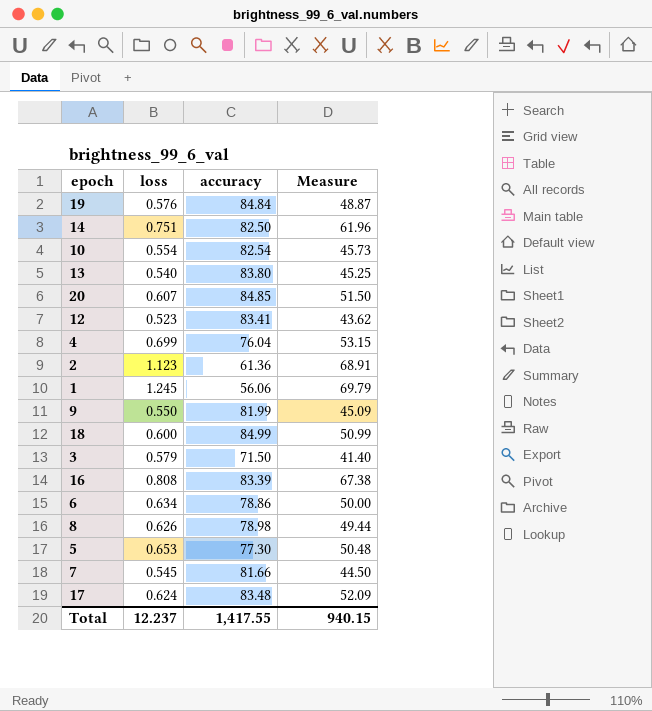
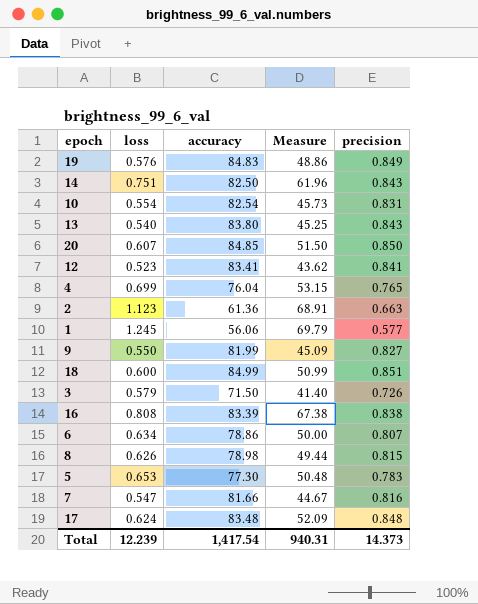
column precision | position: none -> 5
19 | accuracy: 84.84 -> 84.83
19 | Measure: 48.87 -> 48.86
7 | loss: 0.545 -> 0.547
7 | Measure: 44.50 -> 44.67
Total | loss: 12.237 -> 12.239
Total | accuracy: 1,417.55 -> 1,417.54
Total | Measure: 940.15 -> 940.31

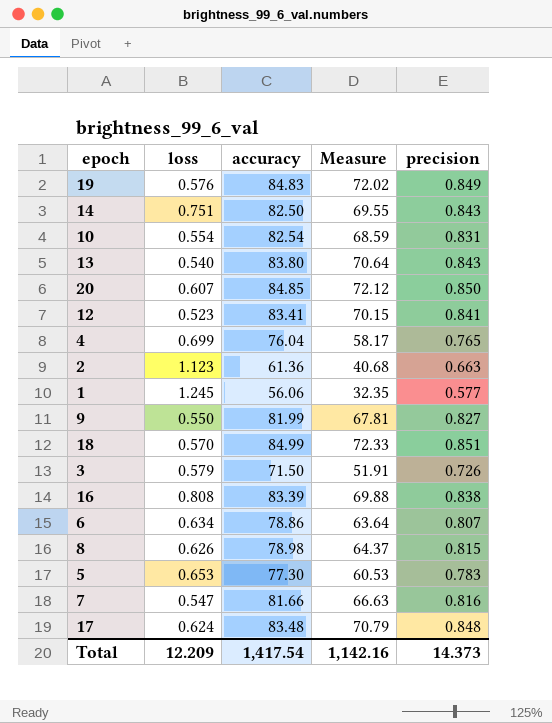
column Measure | formula: [loss] * [accuracy] -> [accuracy] * [precision]
18 | loss: 0.600 -> 0.570
Total | loss: 12.239 -> 12.209
Total | Measure: 940.31 -> 1,142.16

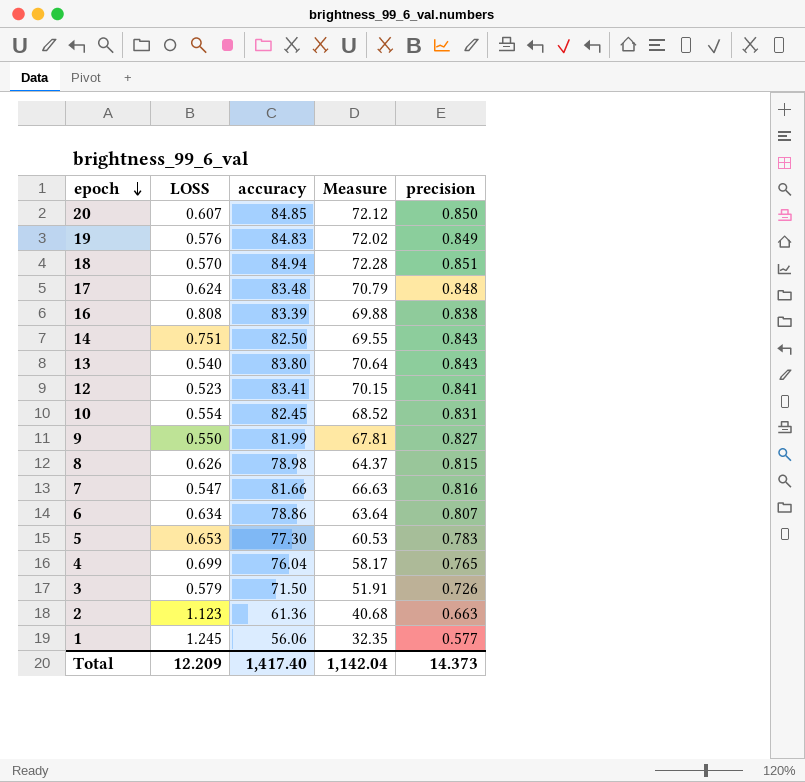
row order: none -> epoch descending
column name: loss -> LOSS
18 | accuracy: 84.99 -> 84.94
18 | Measure: 72.33 -> 72.28
10 | accuracy: 82.54 -> 82.45
10 | Measure: 68.59 -> 68.52
Total | accuracy: 1,417.54 -> 1,417.40
Total | Measure: 1,142.16 -> 1,142.04

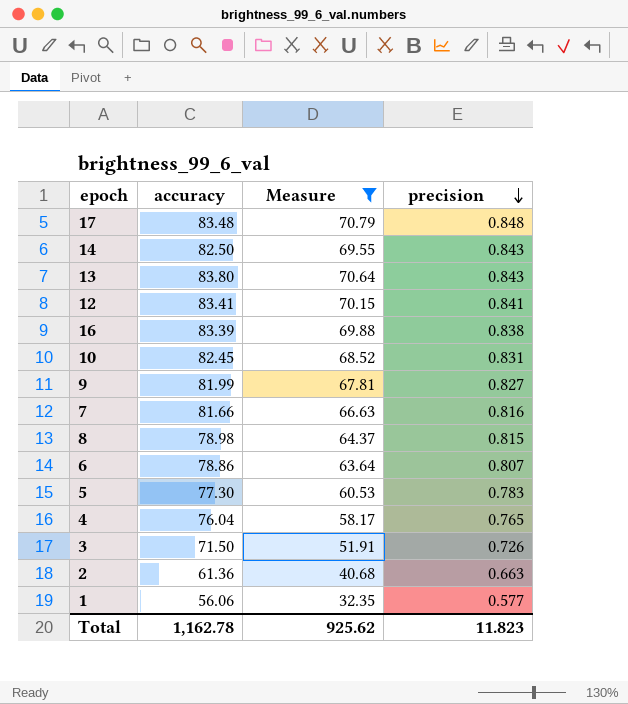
filter: none -> Measure <= 70.79
row order: epoch descending -> precision descending
column LOSS | position: 2 -> none
Total | accuracy: 1,417.40 -> 1,162.78
Total | Measure: 1,142.04 -> 925.62
Total | precision: 14.373 -> 11.823

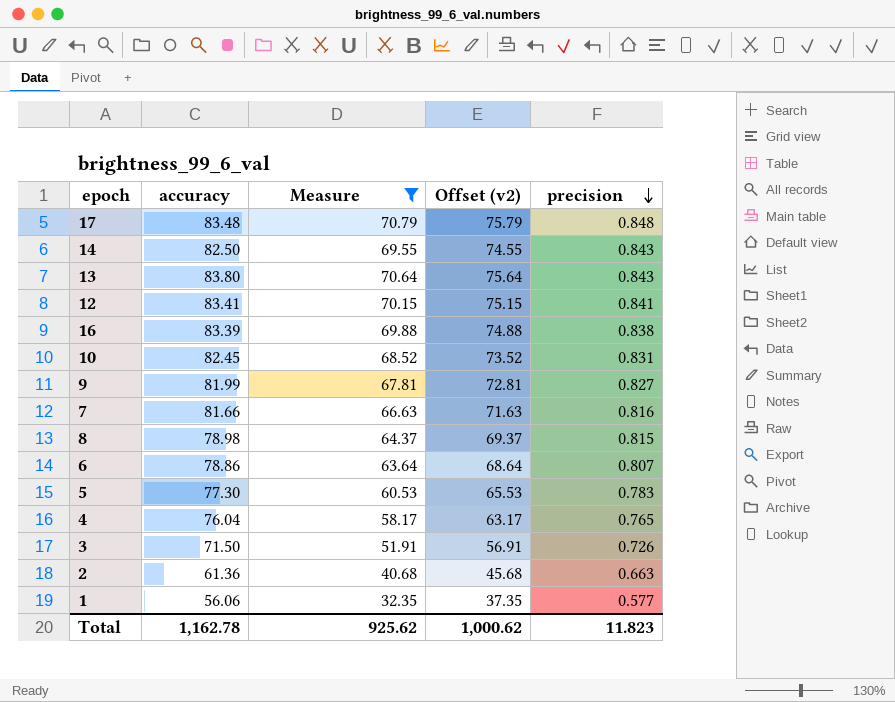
column Offset (v2) | formula: none -> [Measure] + 5

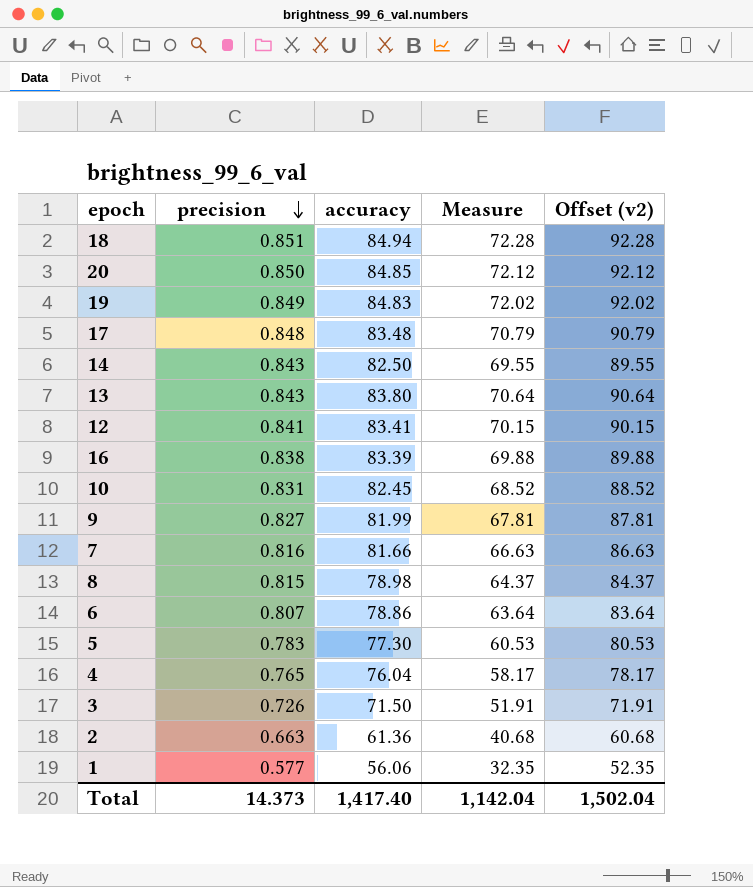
filter: Measure <= 70.79 -> none
column precision | position: 5 -> 2
column Offset (v2) | formula: [Measure] + 5 -> [Measure] + 20
Total | precision: 11.823 -> 14.373
Total | accuracy: 1,162.78 -> 1,417.40
Total | Measure: 925.62 -> 1,142.04
Total | Offset (v2): 1,000.62 -> 1,502.04

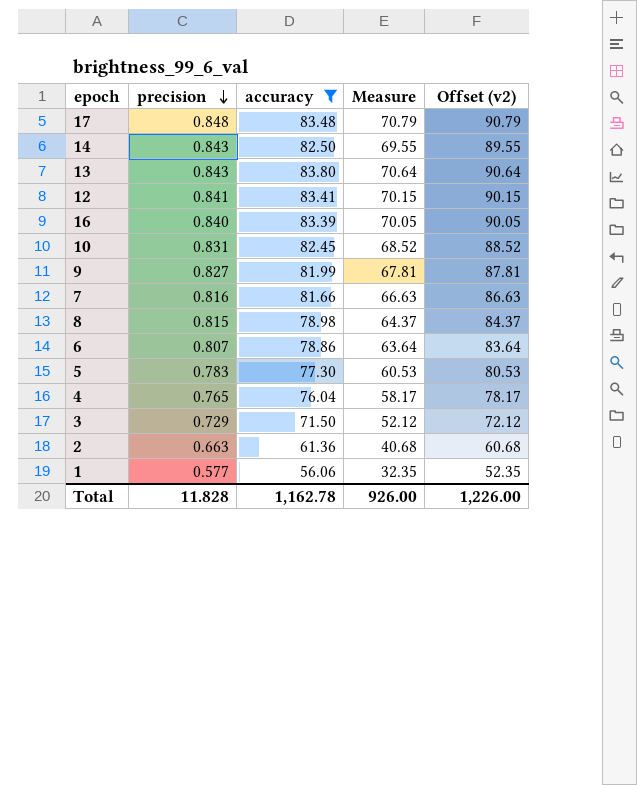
filter: none -> accuracy <= 83.80
16 | precision: 0.838 -> 0.840
16 | Measure: 69.88 -> 70.05
16 | Offset (v2): 89.88 -> 90.05
3 | precision: 0.726 -> 0.729
3 | Measure: 51.91 -> 52.12
3 | Offset (v2): 71.91 -> 72.12
Total | precision: 14.373 -> 11.828
Total | accuracy: 1,417.40 -> 1,162.78
Total | Measure: 1,142.04 -> 926.00
Total | Offset (v2): 1,502.04 -> 1,226.00

